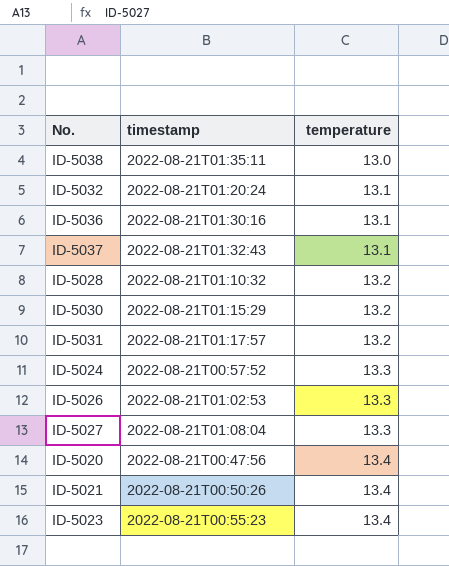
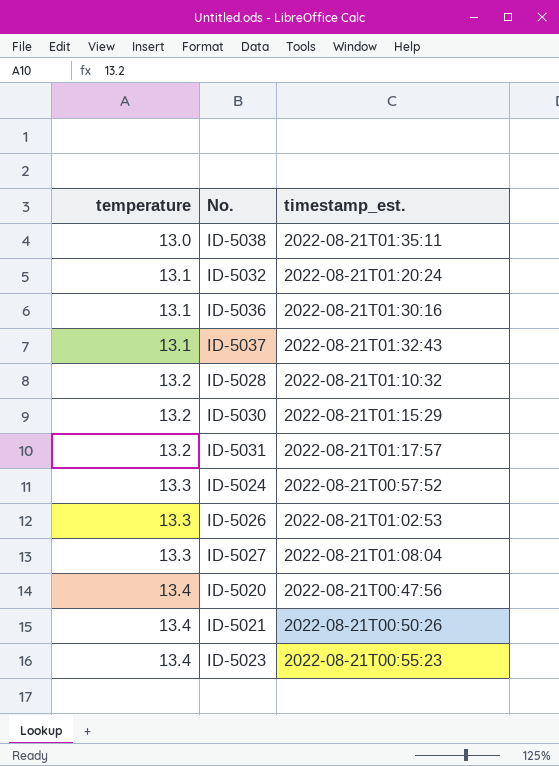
column temperature | position: 3 -> 1
column name: timestamp -> timestamp_est.

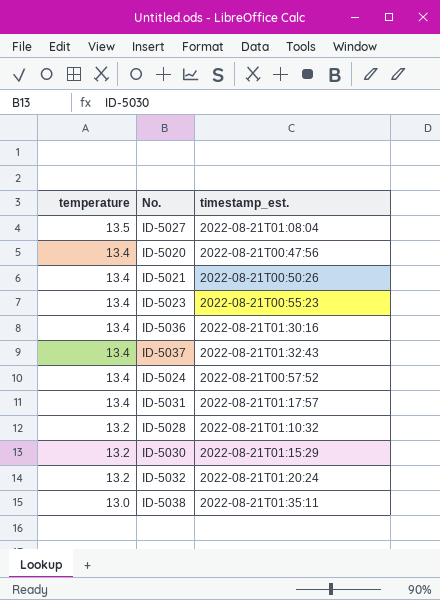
row order: temperature ascending -> temperature descending
row ID-5026: 13.3 | 2022-08-21T01:02:53 -> none
ID-5027 | temperature: 13.3 -> 13.5
ID-5036 | temperature: 13.1 -> 13.4
ID-5037 | temperature: 13.1 -> 13.4
ID-5024 | temperature: 13.3 -> 13.4
ID-5031 | temperature: 13.2 -> 13.4
ID-5032 | temperature: 13.1 -> 13.2

